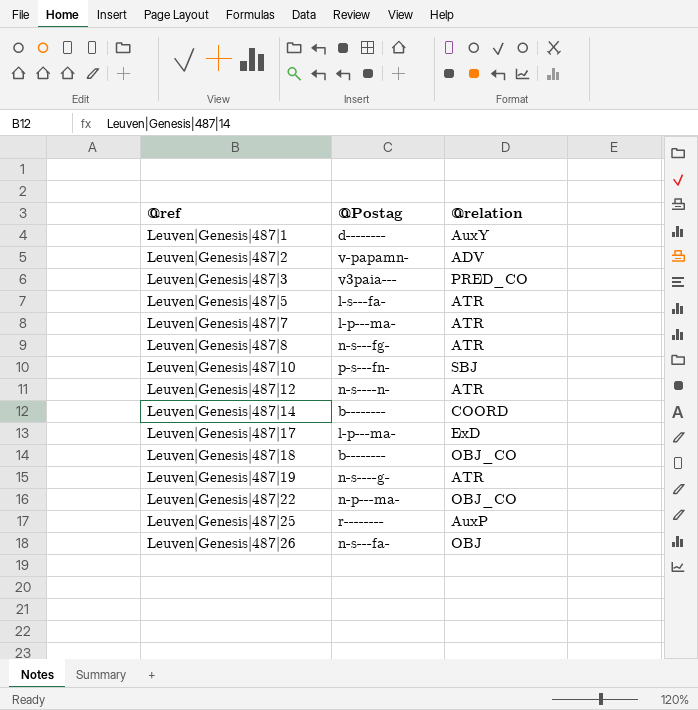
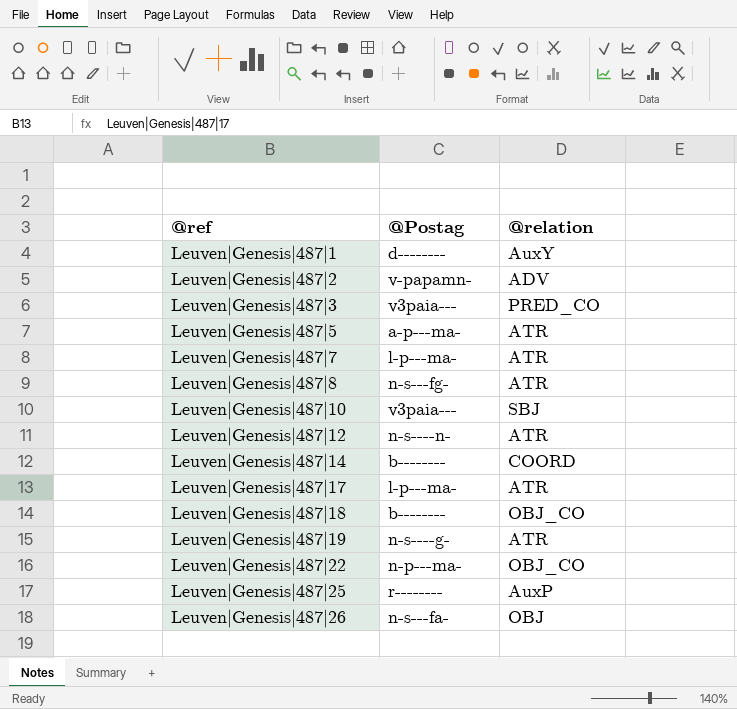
Leuven|Genesis|487|5 | @Postag: l-s---fa- -> a-p---ma-
Leuven|Genesis|487|10 | @Postag: p-s---fn- -> v3paia---
Leuven|Genesis|487|17 | @relation: ExD -> ATR

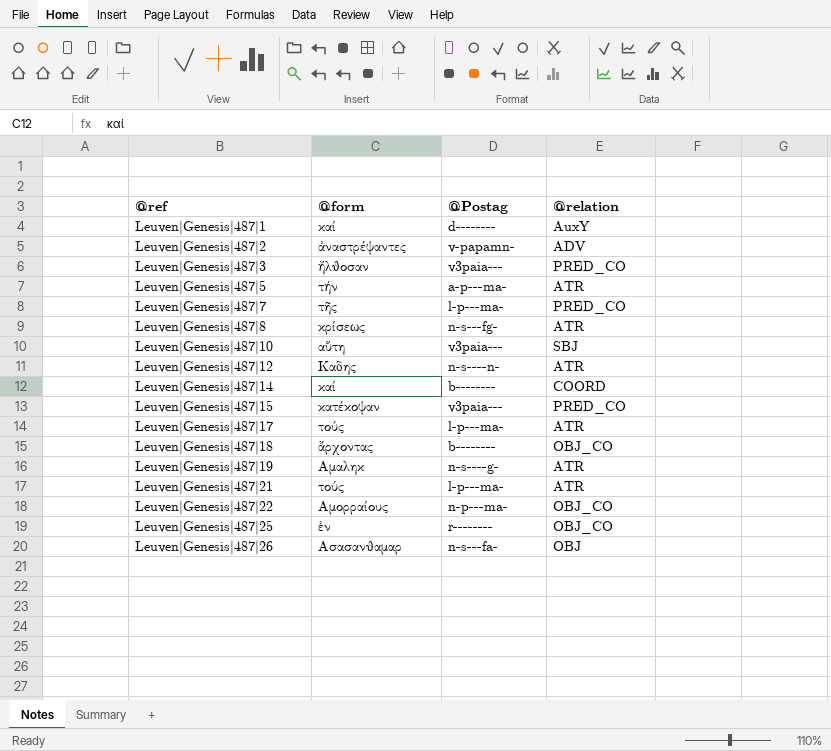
column @form | position: none -> 2
Leuven|Genesis|487|7 | @relation: ATR -> PRED_CO
row Leuven|Genesis|487|15: none -> κατέκοψαν | v3paia--- | PRED_CO
row Leuven|Genesis|487|21: none -> τούς | l-p---ma- | ATR
Leuven|Genesis|487|25 | @relation: AuxP -> OBJ_CO

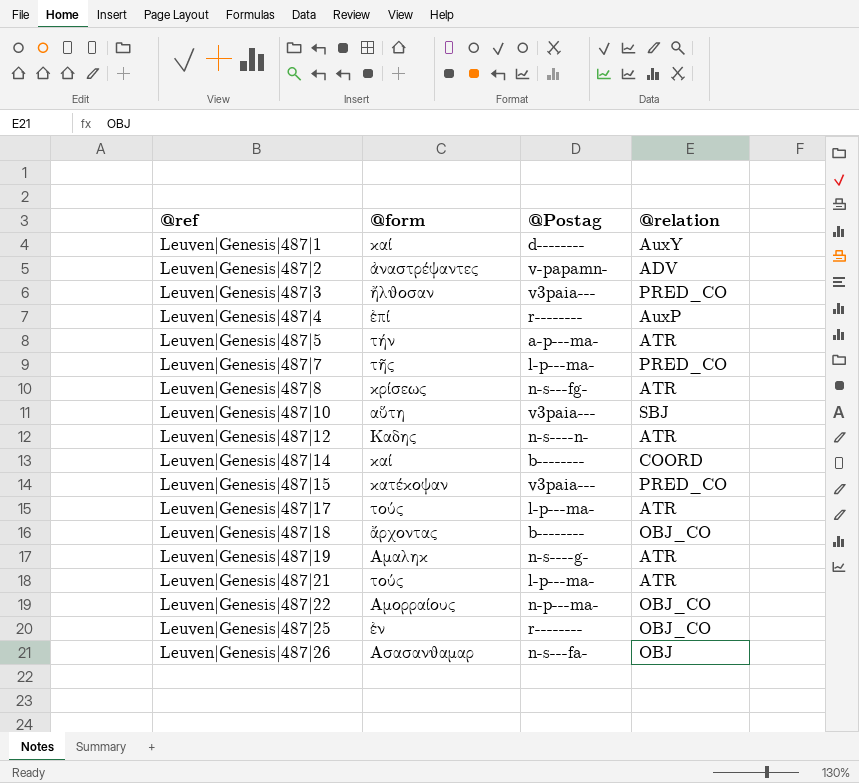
row Leuven|Genesis|487|4: none -> ἐπί | r-------- | AuxP

